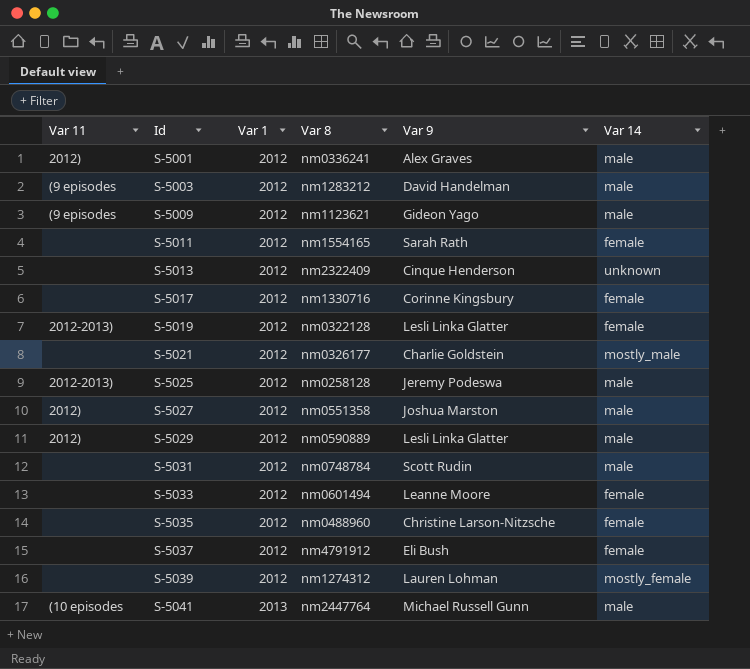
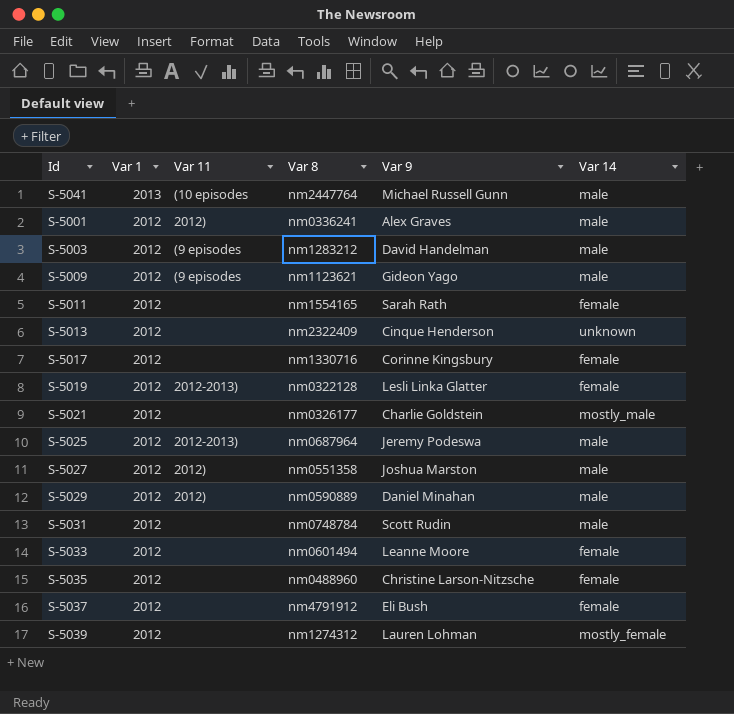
row order: Id ascending -> Var 1 descending
column Var 11 | position: 1 -> 3
S-5025 | Var 8: nm0258128 -> nm0687964
S-5029 | Var 9: Lesli Linka Glatter -> Daniel Minahan

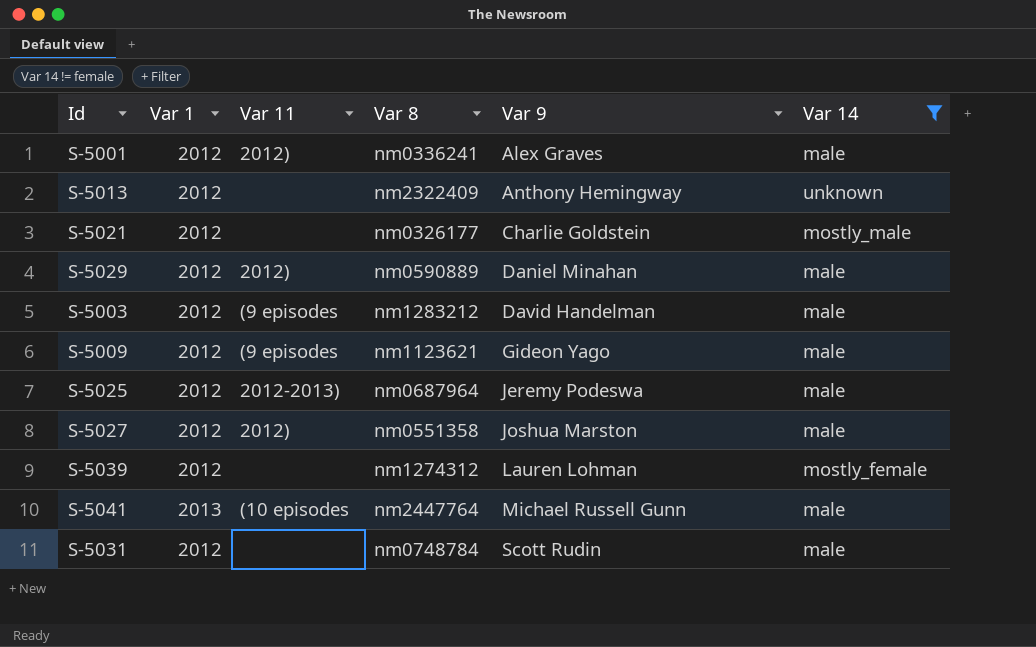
filter: none -> Var 14 != female
row order: Var 1 descending -> Var 9 ascending
S-5013 | Var 9: Cinque Henderson -> Anthony Hemingway

